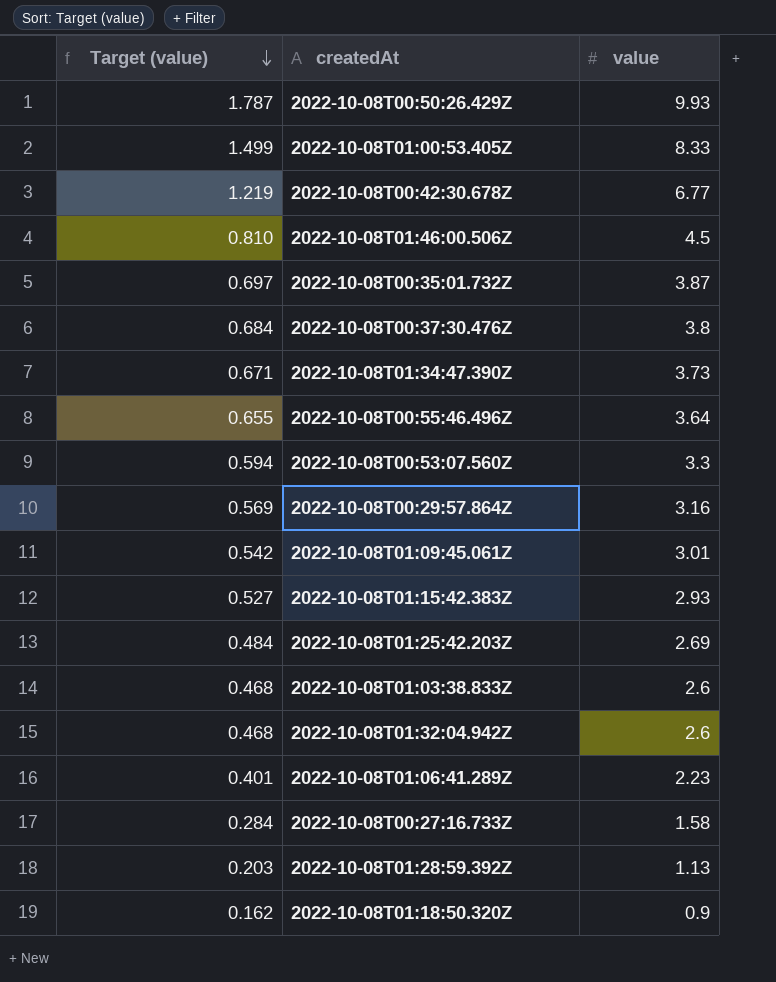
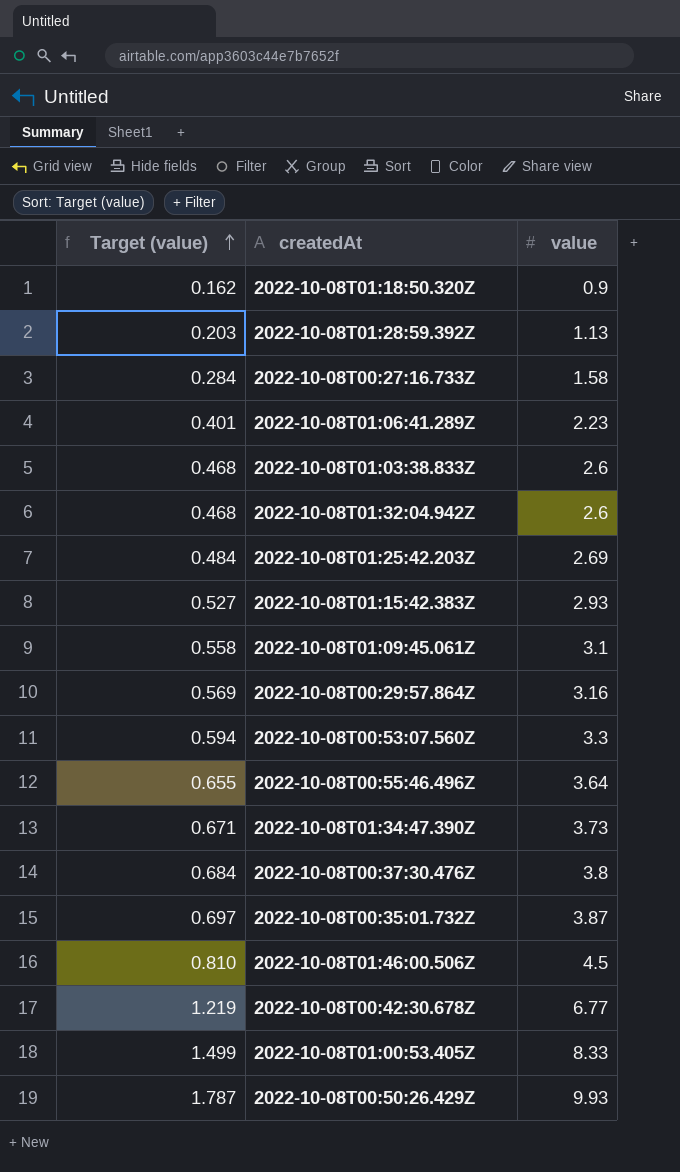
row order: Target (value) descending -> Target (value) ascending
2022-10-08T01:09:45.061Z | Target (value): 0.542 -> 0.558
2022-10-08T01:09:45.061Z | value: 3.01 -> 3.1

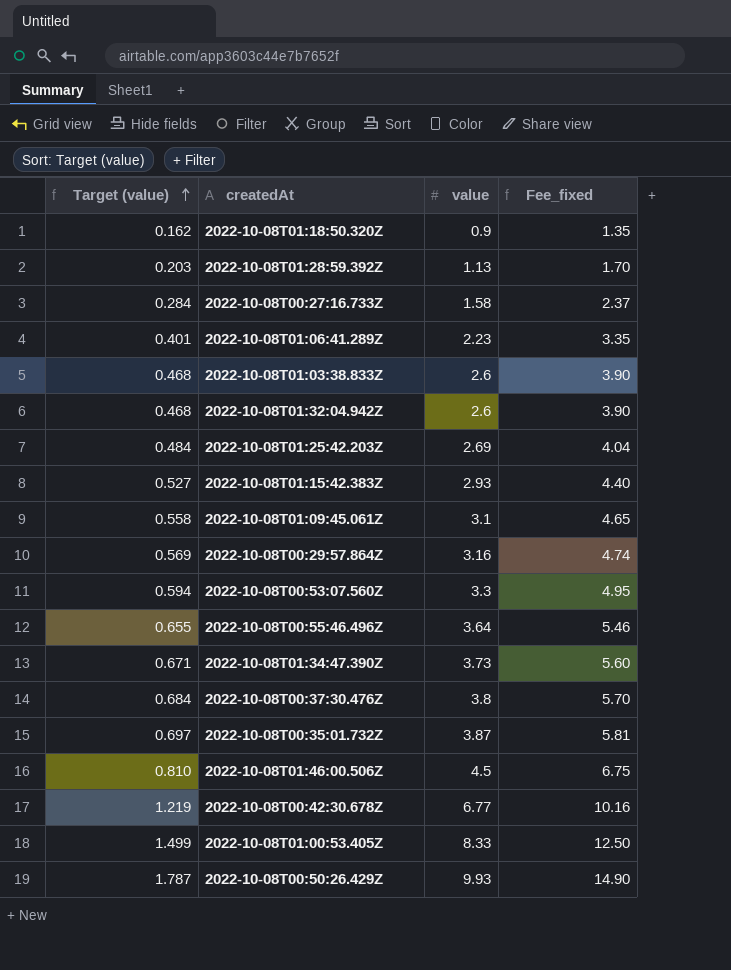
column Fee_fixed | formula: none -> [value] * 1.5

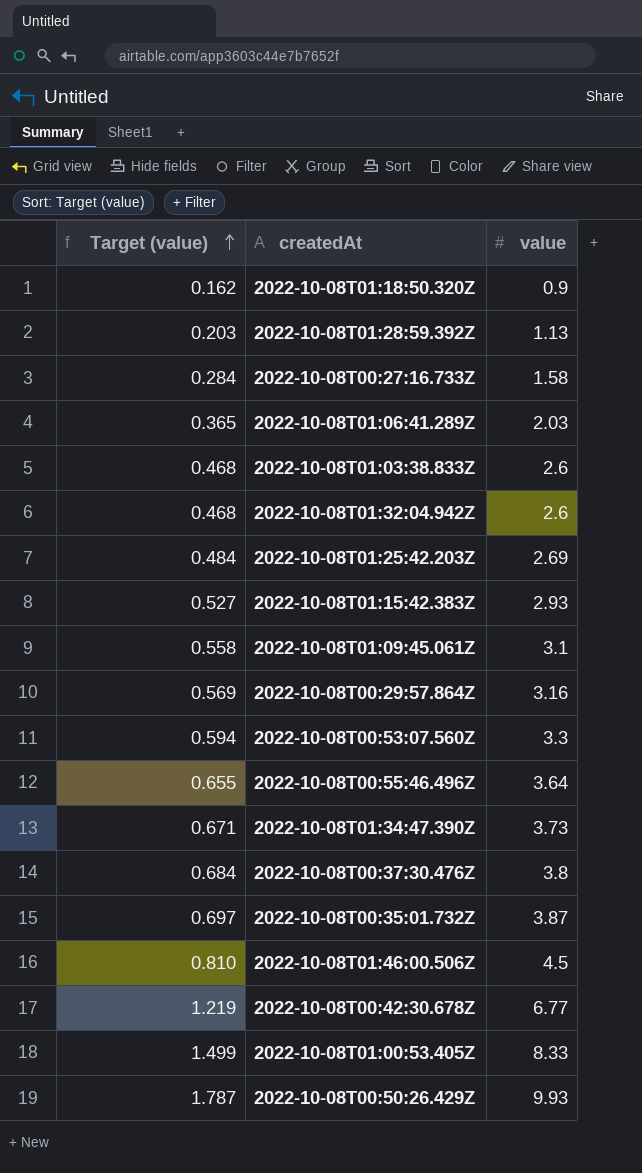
column Fee_fixed | formula: [value] * 1.5 -> none
2022-10-08T01:06:41.289Z | Target (value): 0.401 -> 0.365
2022-10-08T01:06:41.289Z | value: 2.23 -> 2.03

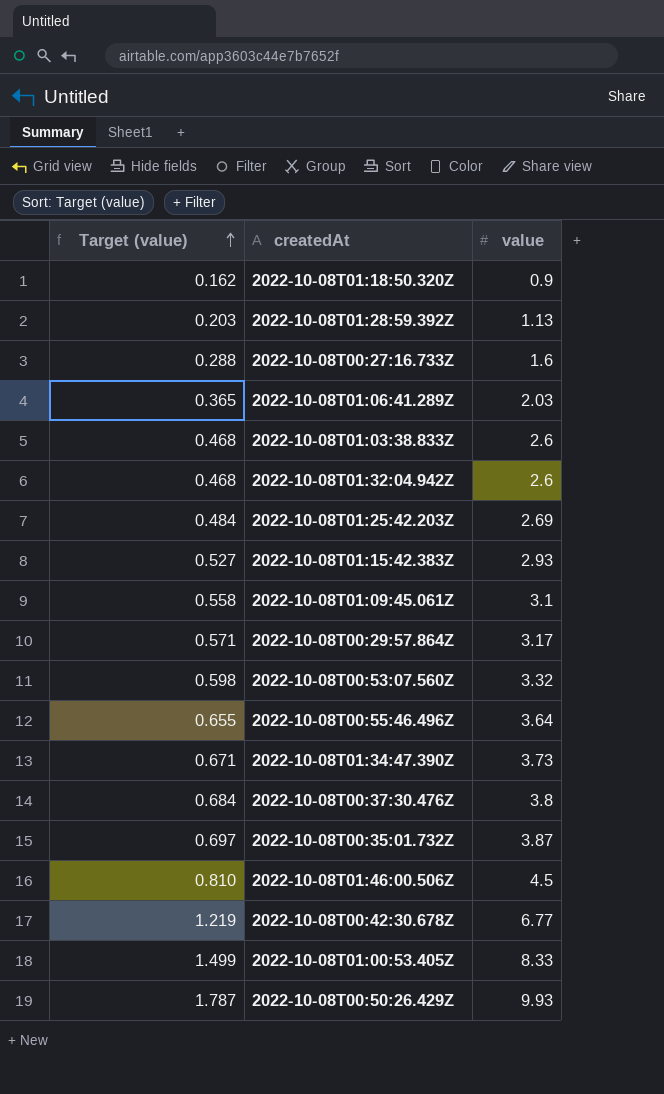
2022-10-08T00:27:16.733Z | Target (value): 0.284 -> 0.288
2022-10-08T00:27:16.733Z | value: 1.58 -> 1.6
2022-10-08T00:29:57.864Z | Target (value): 0.569 -> 0.571
2022-10-08T00:29:57.864Z | value: 3.16 -> 3.17
2022-10-08T00:53:07.560Z | Target (value): 0.594 -> 0.598
2022-10-08T00:53:07.560Z | value: 3.3 -> 3.32

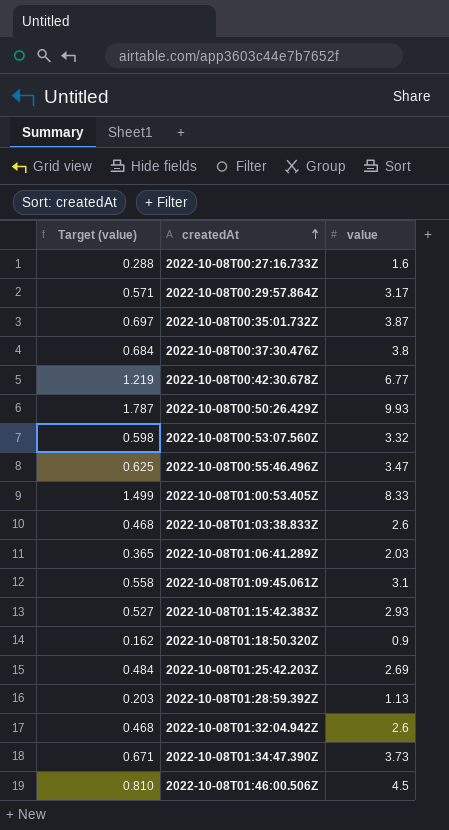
row order: Target (value) ascending -> createdAt ascending
2022-10-08T00:55:46.496Z | Target (value): 0.655 -> 0.625
2022-10-08T00:55:46.496Z | value: 3.64 -> 3.47

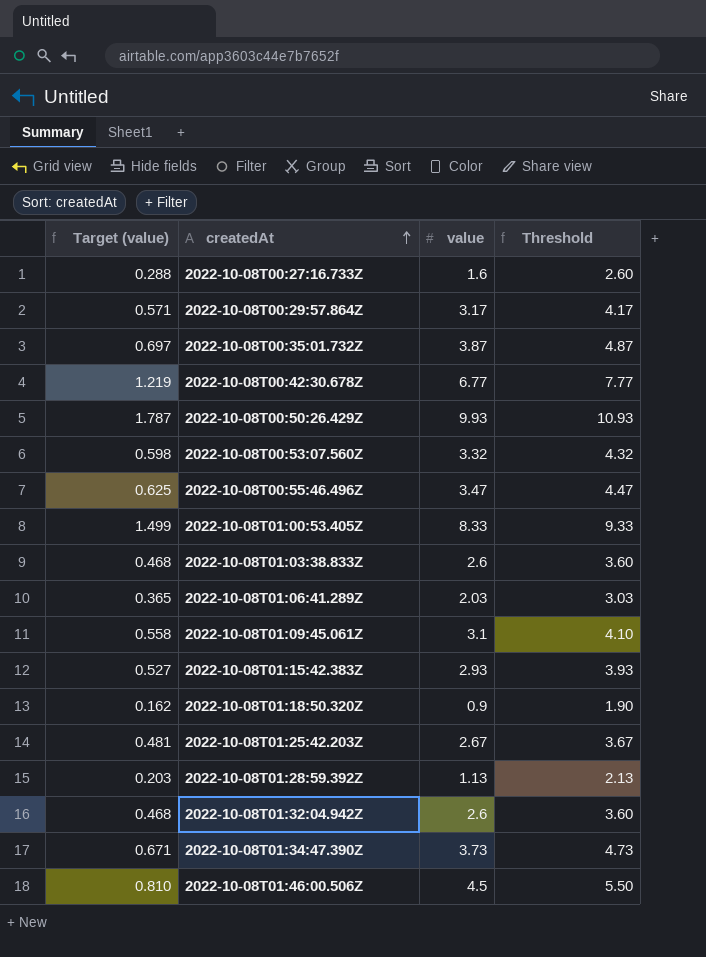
column Threshold | formula: none -> [value] + 1
row 2022-10-08T00:37:30.476Z: 0.684 | 3.8 -> none
2022-10-08T01:25:42.203Z | Target (value): 0.484 -> 0.481
2022-10-08T01:25:42.203Z | value: 2.69 -> 2.67

